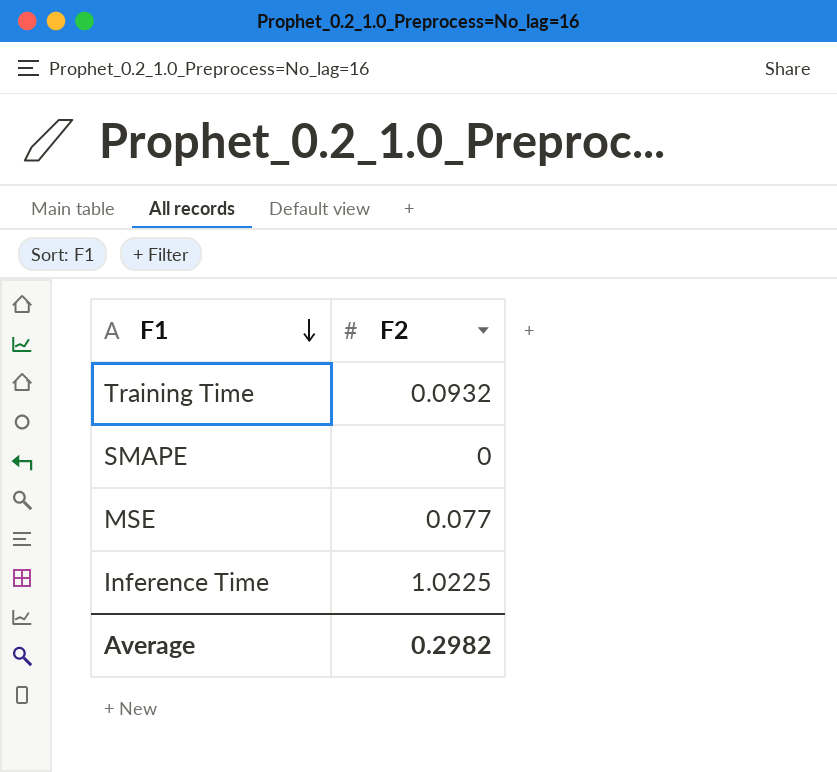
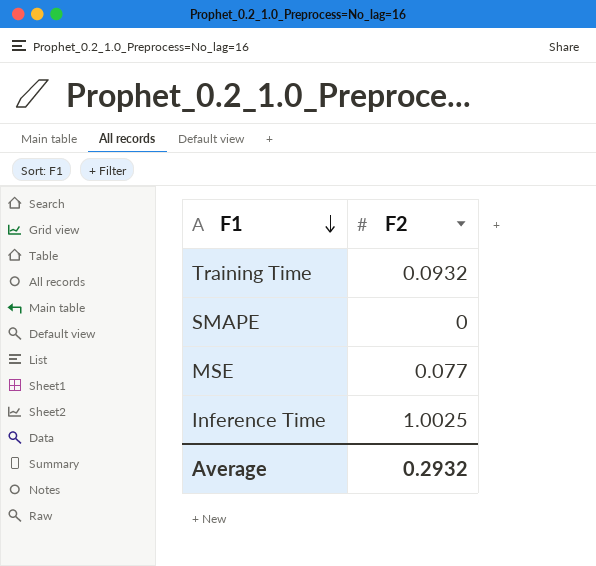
Inference Time | F2: 1.0225 -> 1.0025
Average | F2: 0.2982 -> 0.2932

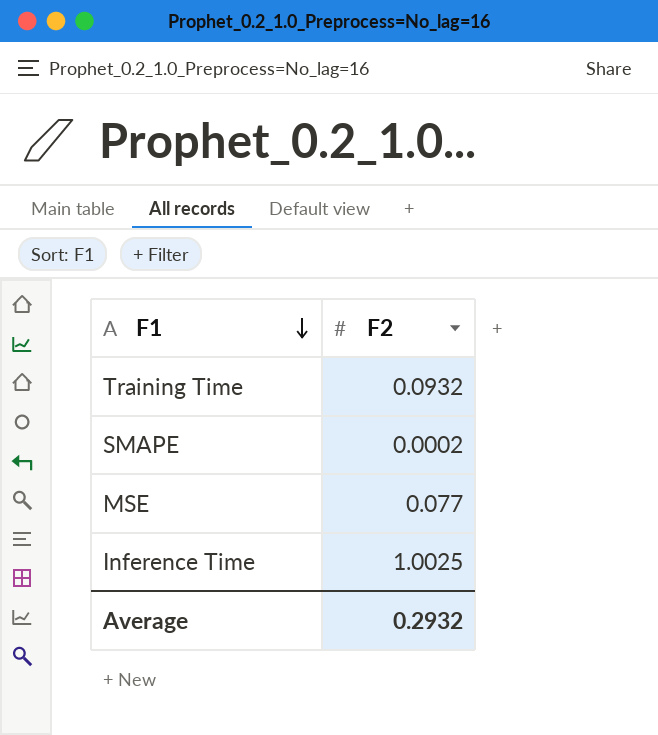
SMAPE | F2: 0 -> 0.0002

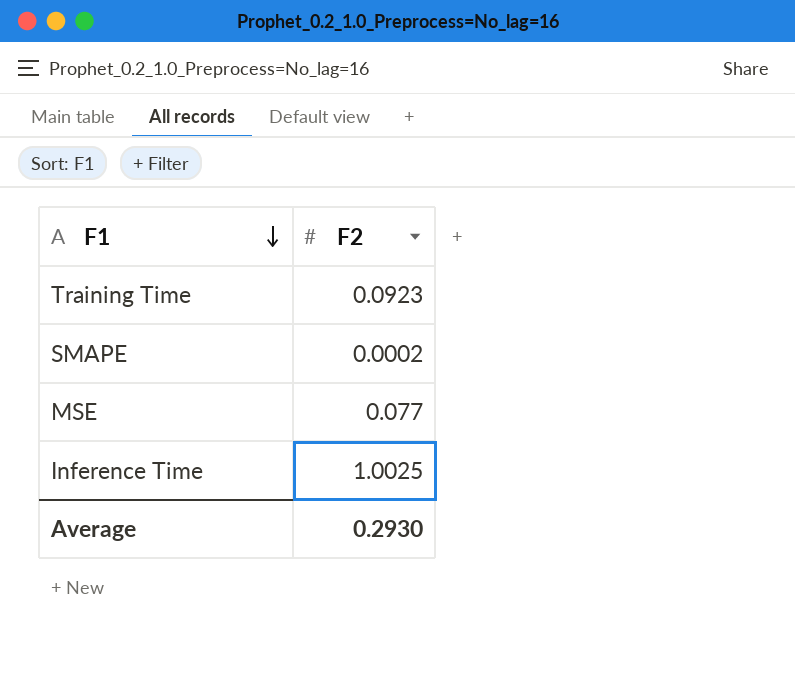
Training Time | F2: 0.0932 -> 0.0923
Average | F2: 0.2932 -> 0.2930

